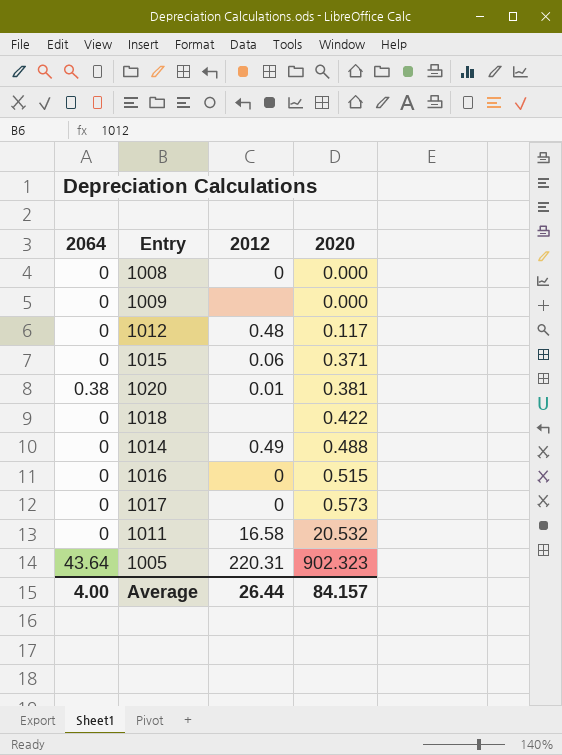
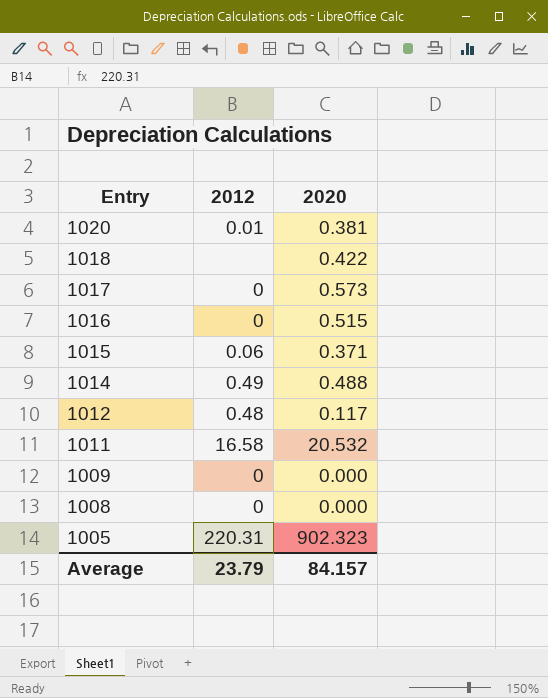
row order: 2020 ascending -> Entry descending
column 2064 | position: 1 -> none
1009 | 2012: none -> 0
Average | 2012: 26.44 -> 23.79

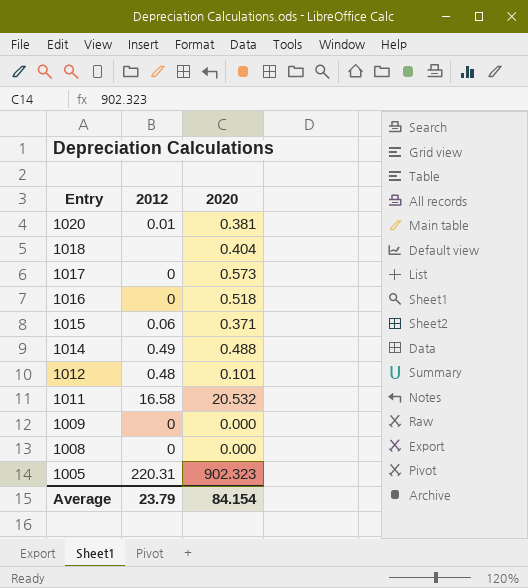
1018 | 2020: 0.422 -> 0.404
1016 | 2020: 0.515 -> 0.518
1012 | 2020: 0.117 -> 0.101
Average | 2020: 84.157 -> 84.154

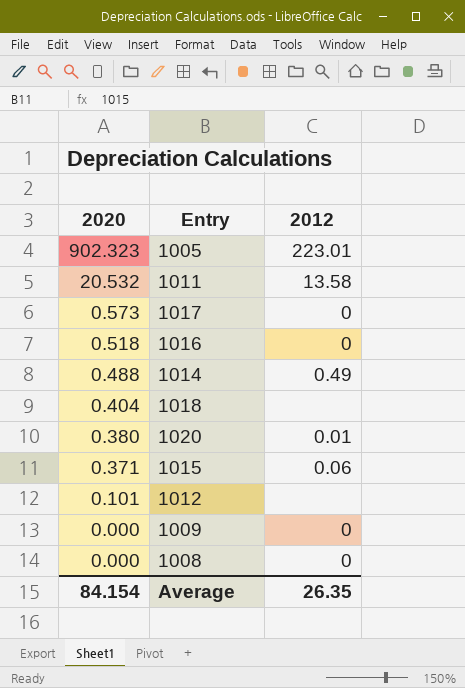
row order: Entry descending -> 2020 descending
column 2020 | position: 3 -> 1
1005 | 2012: 220.31 -> 223.01
1011 | 2012: 16.58 -> 13.58
1020 | 2020: 0.381 -> 0.380
1012 | 2012: 0.48 -> none
Average | 2012: 23.79 -> 26.35

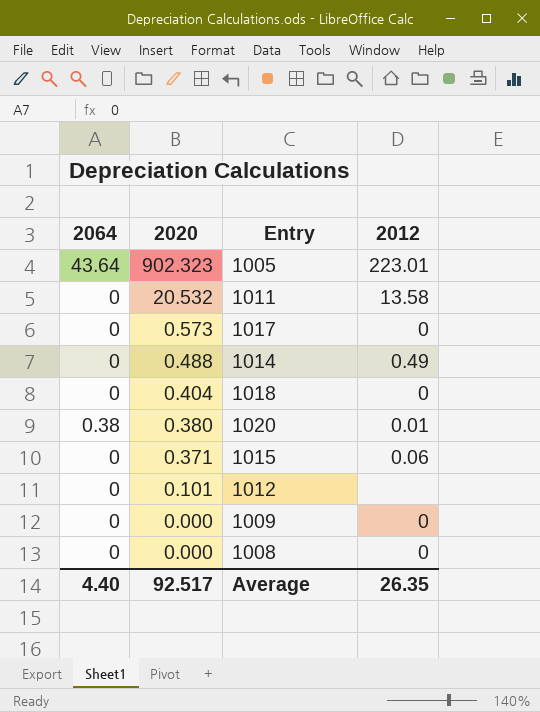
column 2064 | position: none -> 1
row 1016: 0.518 | 0 -> none
1018 | 2012: none -> 0
Average | 2020: 84.154 -> 92.517

